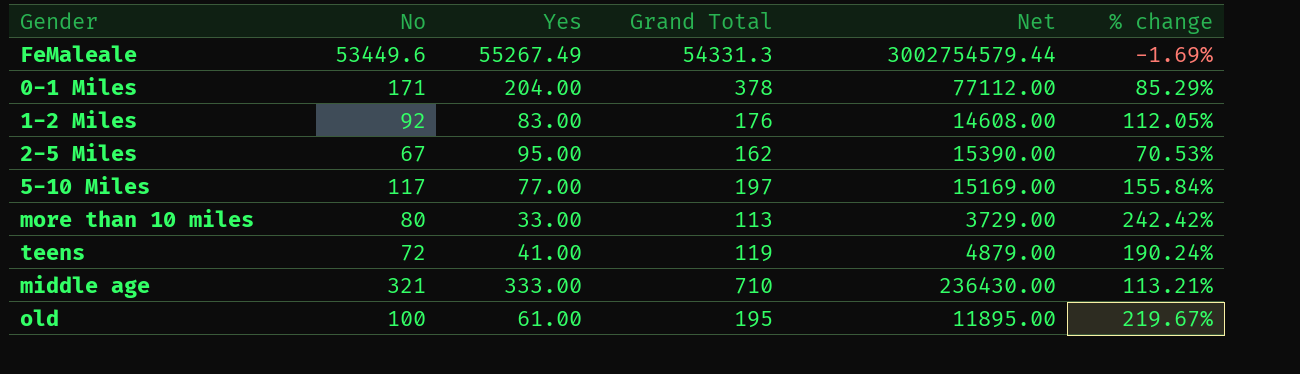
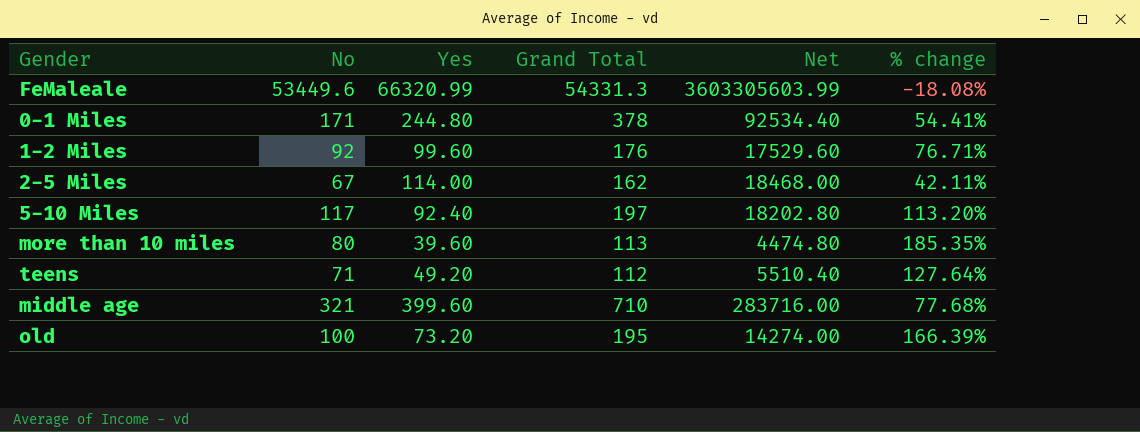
FeMaleale | Yes: 55267.49 -> 66320.99
FeMaleale | Net: 3002754579.44 -> 3603305603.99
FeMaleale | % change: -1.69% -> -18.08%
0-1 Miles | Yes: 204.00 -> 244.80
0-1 Miles | Net: 77112.00 -> 92534.40
0-1 Miles | % change: 85.29% -> 54.41%
1-2 Miles | Yes: 83.00 -> 99.60
1-2 Miles | Net: 14608.00 -> 17529.60
1-2 Miles | % change: 112.05% -> 76.71%
2-5 Miles | Yes: 95.00 -> 114.00
2-5 Miles | Net: 15390.00 -> 18468.00
2-5 Miles | % change: 70.53% -> 42.11%
5-10 Miles | Yes: 77.00 -> 92.40
5-10 Miles | Net: 15169.00 -> 18202.80
5-10 Miles | % change: 155.84% -> 113.20%
more than 10 miles | Yes: 33.00 -> 39.60
more than 10 miles | Net: 3729.00 -> 4474.80
more than 10 miles | % change: 242.42% -> 185.35%
teens | No: 72 -> 71
teens | Yes: 41.00 -> 49.20
teens | Grand Total: 119 -> 112
teens | Net: 4879.00 -> 5510.40
teens | % change: 190.24% -> 127.64%
middle age | Yes: 333.00 -> 399.60
middle age | Net: 236430.00 -> 283716.00
middle age | % change: 113.21% -> 77.68%
old | Yes: 61.00 -> 73.20
old | Net: 11895.00 -> 14274.00
old | % change: 219.67% -> 166.39%

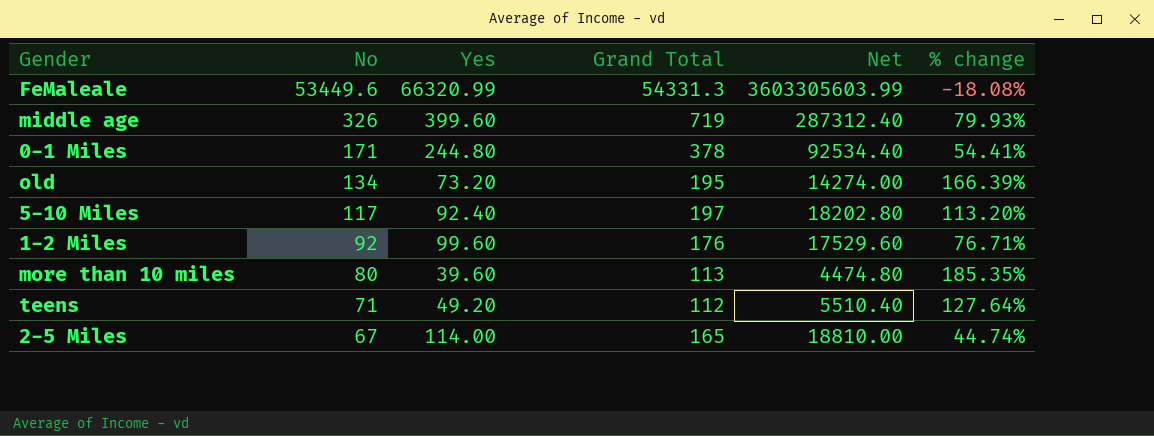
row order: none -> No descending
middle age | No: 321 -> 326
middle age | Grand Total: 710 -> 719
middle age | Net: 283716.00 -> 287312.40
middle age | % change: 77.68% -> 79.93%
old | No: 100 -> 134
2-5 Miles | Grand Total: 162 -> 165
2-5 Miles | Net: 18468.00 -> 18810.00
2-5 Miles | % change: 42.11% -> 44.74%

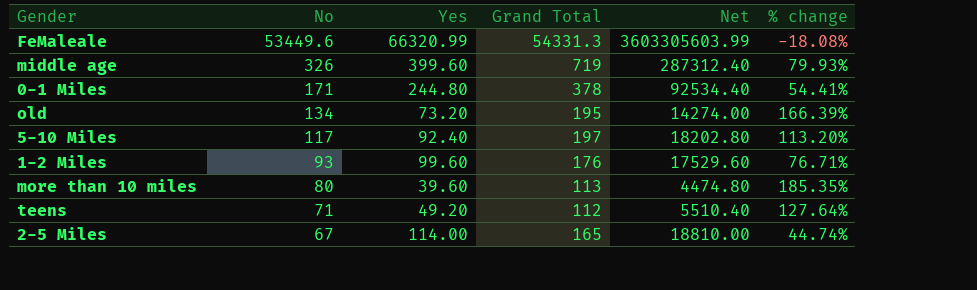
1-2 Miles | No: 92 -> 93

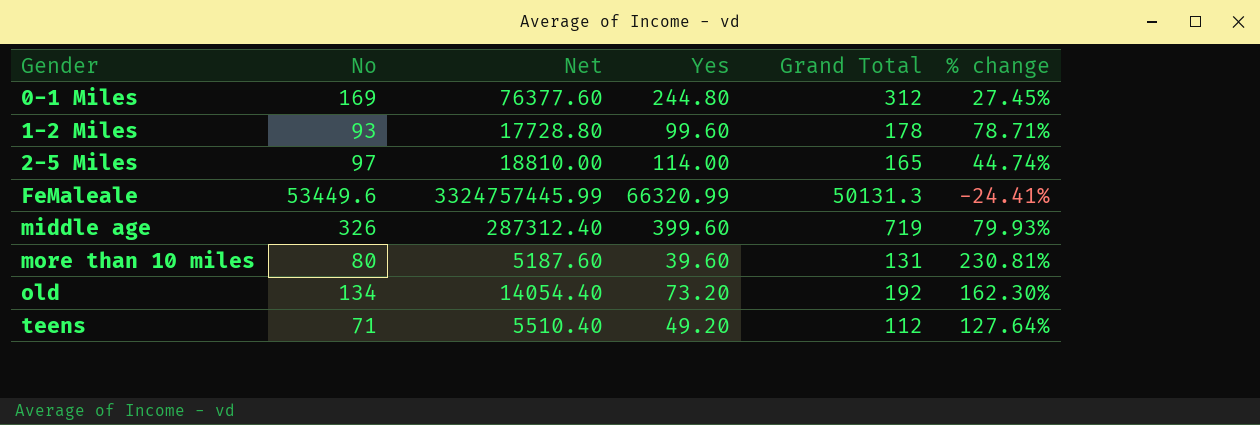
row order: No descending -> Gender ascending
column Net | position: 5 -> 3
row 5-10 Miles: 117 | 92.40 | 197 | 18202.80 | 113.20% -> none
0-1 Miles | No: 171 -> 169
0-1 Miles | Net: 92534.40 -> 76377.60
0-1 Miles | Grand Total: 378 -> 312
0-1 Miles | % change: 54.41% -> 27.45%
1-2 Miles | Net: 17529.60 -> 17728.80
1-2 Miles | Grand Total: 176 -> 178
1-2 Miles | % change: 76.71% -> 78.71%
2-5 Miles | No: 67 -> 97
FeMaleale | Net: 3603305603.99 -> 3324757445.99
FeMaleale | Grand Total: 54331.3 -> 50131.3
FeMaleale | % change: -18.08% -> -24.41%
more than 10 miles | Net: 4474.80 -> 5187.60
more than 10 miles | Grand Total: 113 -> 131
more than 10 miles | % change: 185.35% -> 230.81%
old | Net: 14274.00 -> 14054.40
old | Grand Total: 195 -> 192
old | % change: 166.39% -> 162.30%

